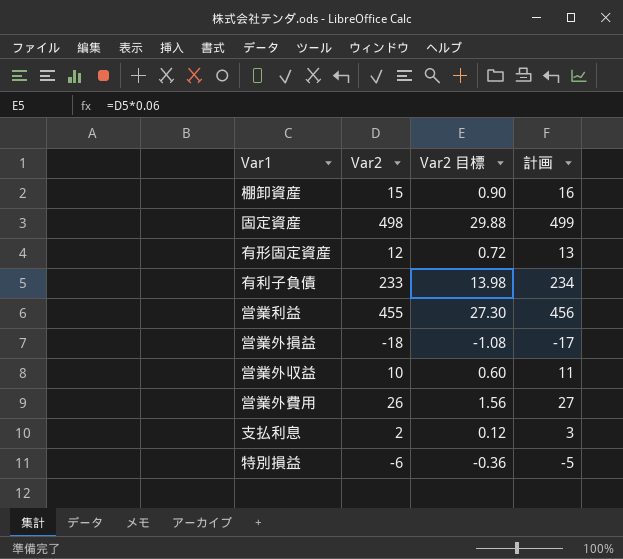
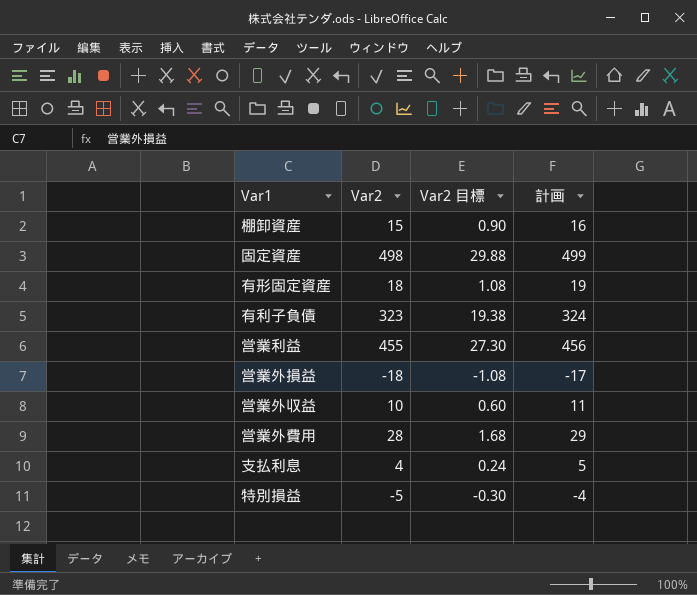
有形固定資産 | Var2: 12 -> 18
有形固定資産 | Var2 目標: 0.72 -> 1.08
有形固定資産 | 計画: 13 -> 19
有利子負債 | Var2: 233 -> 323
有利子負債 | Var2 目標: 13.98 -> 19.38
有利子負債 | 計画: 234 -> 324
営業外費用 | Var2: 26 -> 28
営業外費用 | Var2 目標: 1.56 -> 1.68
営業外費用 | 計画: 27 -> 29
支払利息 | Var2: 2 -> 4
支払利息 | Var2 目標: 0.12 -> 0.24
支払利息 | 計画: 3 -> 5
特別損益 | Var2: -6 -> -5
特別損益 | Var2 目標: -0.36 -> -0.30
特別損益 | 計画: -5 -> -4

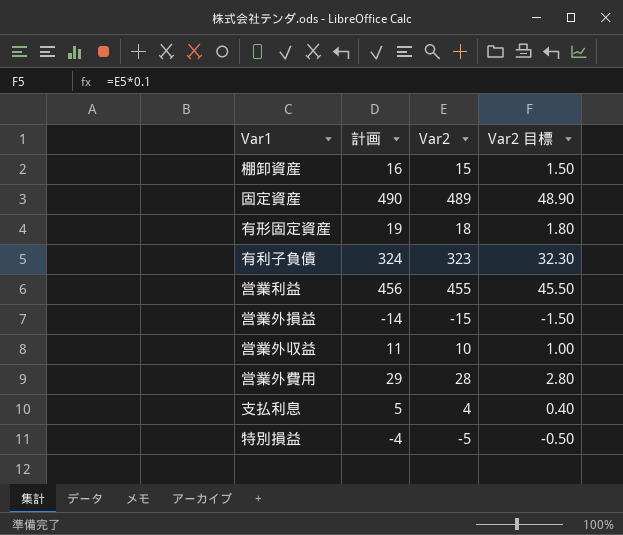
column 計画 | position: 4 -> 2
column Var2 目標 | formula: [Var2] * 0.06 -> [Var2] * 0.1
固定資産 | 計画: 499 -> 490
固定資産 | Var2: 498 -> 489
営業外損益 | 計画: -17 -> -14
営業外損益 | Var2: -18 -> -15

